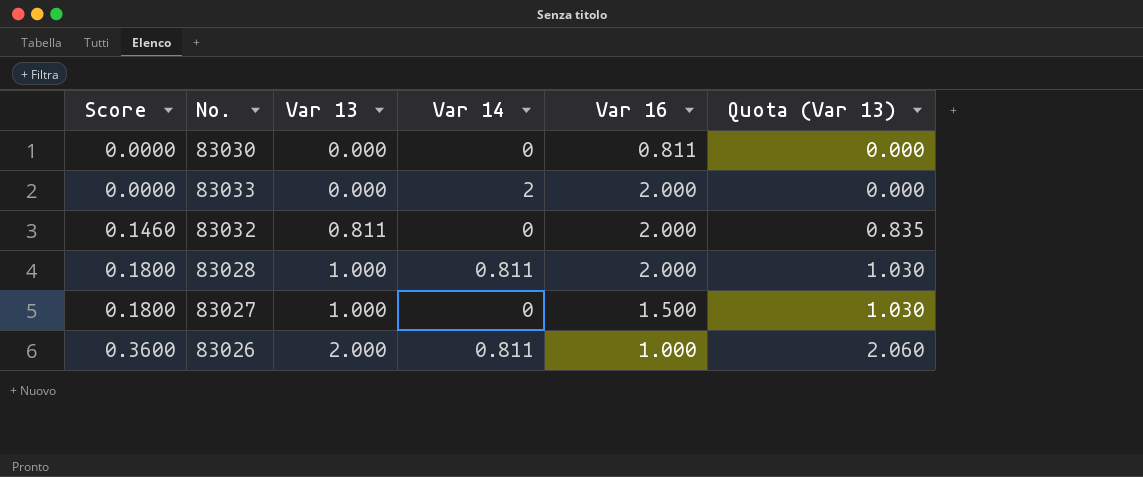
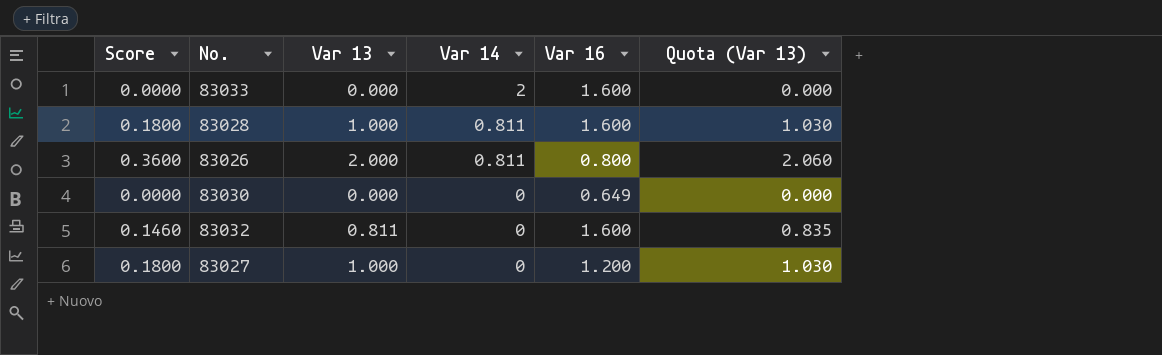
row order: Score ascending -> Var 14 descending
83033 | Var 16: 2.000 -> 1.600
83028 | Var 16: 2.000 -> 1.600
83026 | Var 16: 1.000 -> 0.800
83030 | Var 16: 0.811 -> 0.649
83032 | Var 16: 2.000 -> 1.600
83027 | Var 16: 1.500 -> 1.200

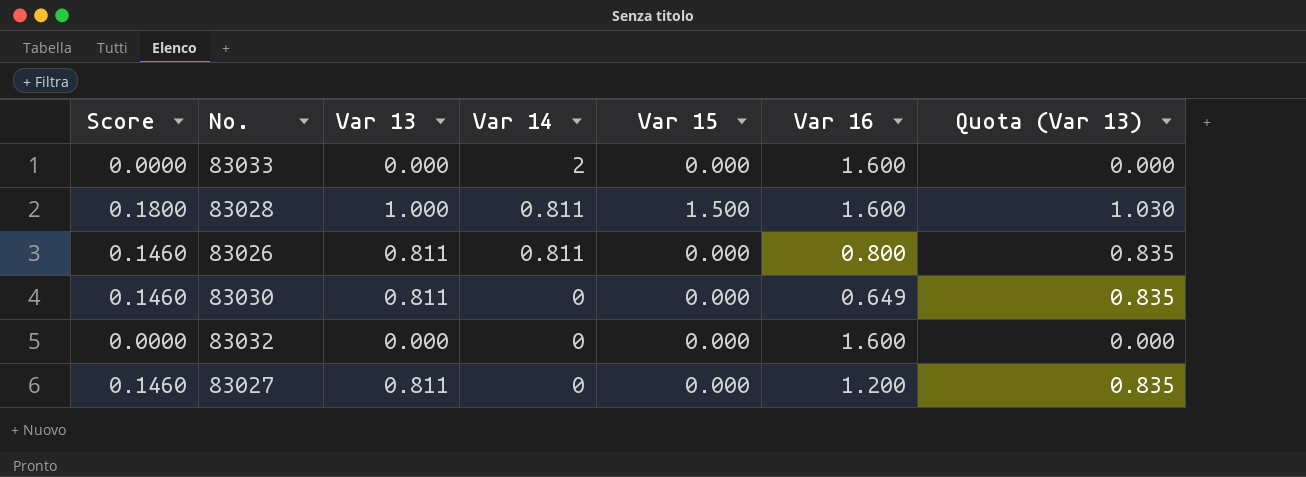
column Var 15 | position: none -> 5
83026 | Score: 0.3600 -> 0.1460
83026 | Var 13: 2.000 -> 0.811
83026 | Quota (Var 13): 2.060 -> 0.835
83030 | Score: 0.0000 -> 0.1460
83030 | Var 13: 0.000 -> 0.811
83030 | Quota (Var 13): 0.000 -> 0.835
83032 | Score: 0.1460 -> 0.0000
83032 | Var 13: 0.811 -> 0.000
83032 | Quota (Var 13): 0.835 -> 0.000
83027 | Score: 0.1800 -> 0.1460
83027 | Var 13: 1.000 -> 0.811
83027 | Quota (Var 13): 1.030 -> 0.835

